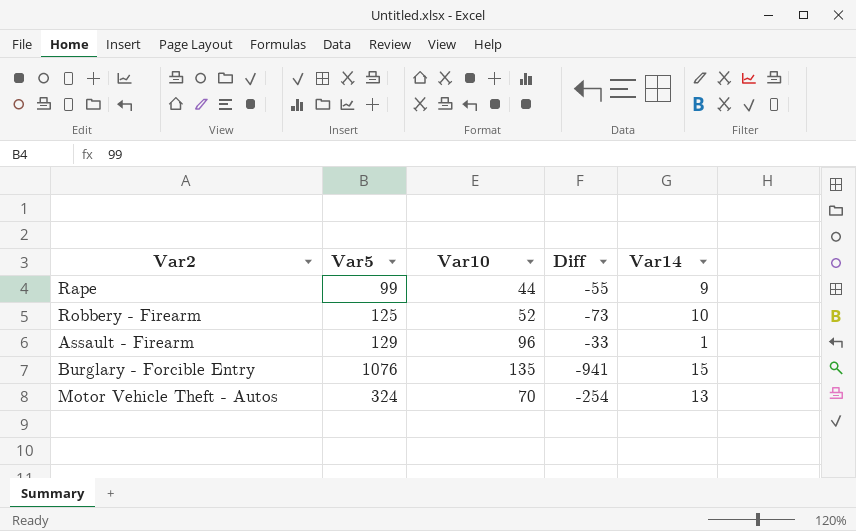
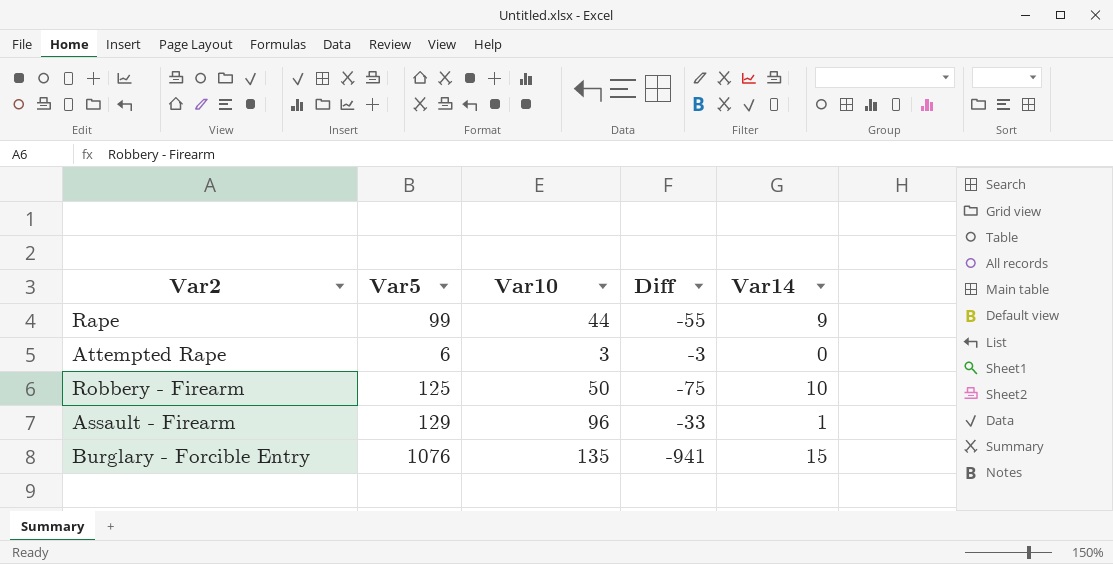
row Motor Vehicle Theft - Autos: 324 | 70 | -254 | 13 -> none
row Attempted Rape: none -> 6 | 3 | -3 | 0
Robbery - Firearm | Var10: 52 -> 50
Robbery - Firearm | Diff: -73 -> -75

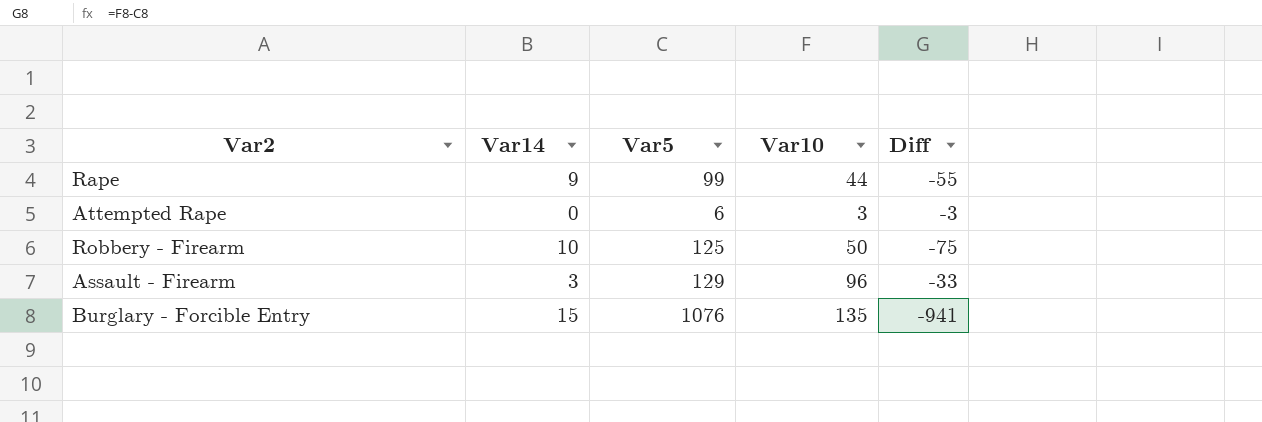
column Var14 | position: 5 -> 2
Assault - Firearm | Var14: 1 -> 3

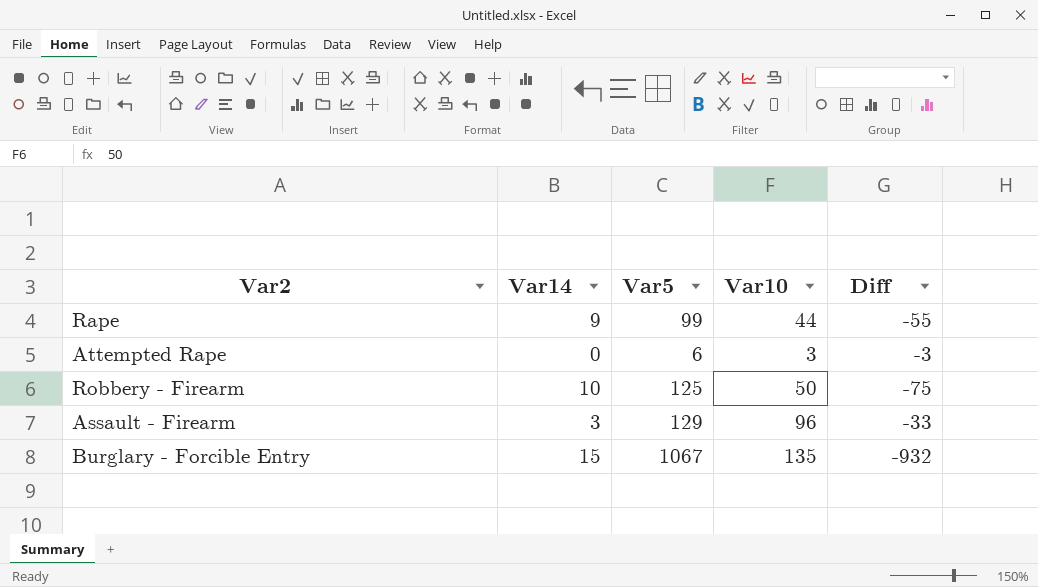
Burglary - Forcible Entry | Var5: 1076 -> 1067
Burglary - Forcible Entry | Diff: -941 -> -932

